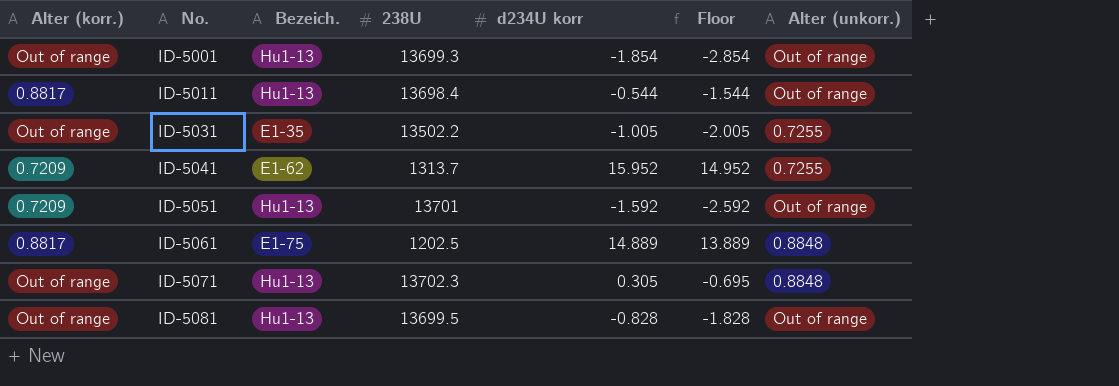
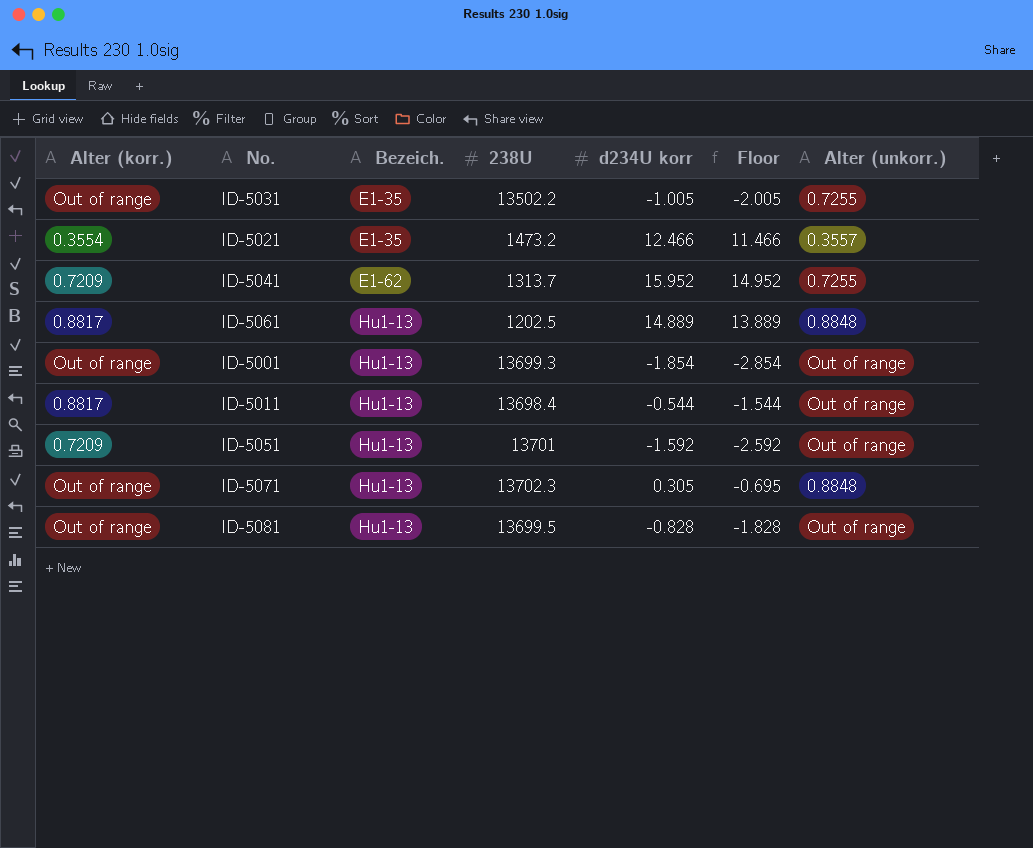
row order: No. ascending -> Bezeich. ascending
row ID-5021: none -> 0.3554 | E1-35 | 1473.2 | 12.466 | 11.466 | 0.3557
ID-5061 | Bezeich.: E1-75 -> Hu1-13

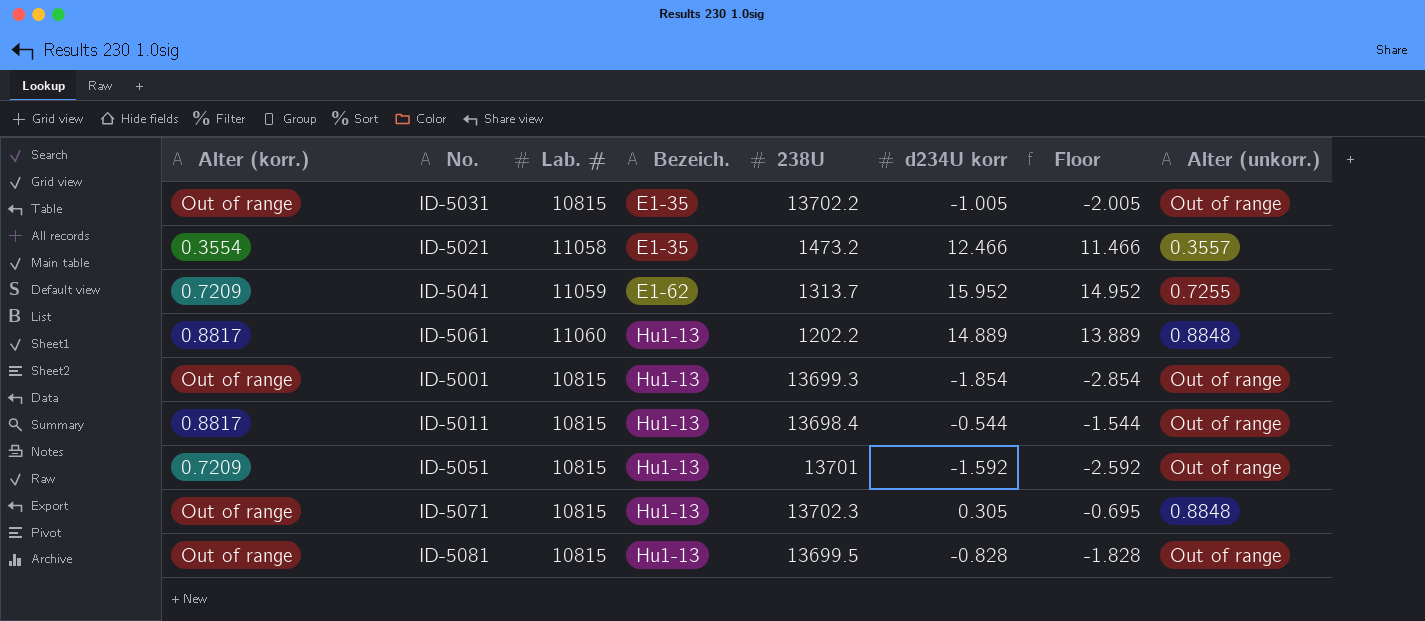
column Lab. # | position: none -> 3
ID-5031 | 238U: 13502.2 -> 13702.2
ID-5031 | Alter (unkorr.): 0.7255 -> Out of range
ID-5061 | 238U: 1202.5 -> 1202.2

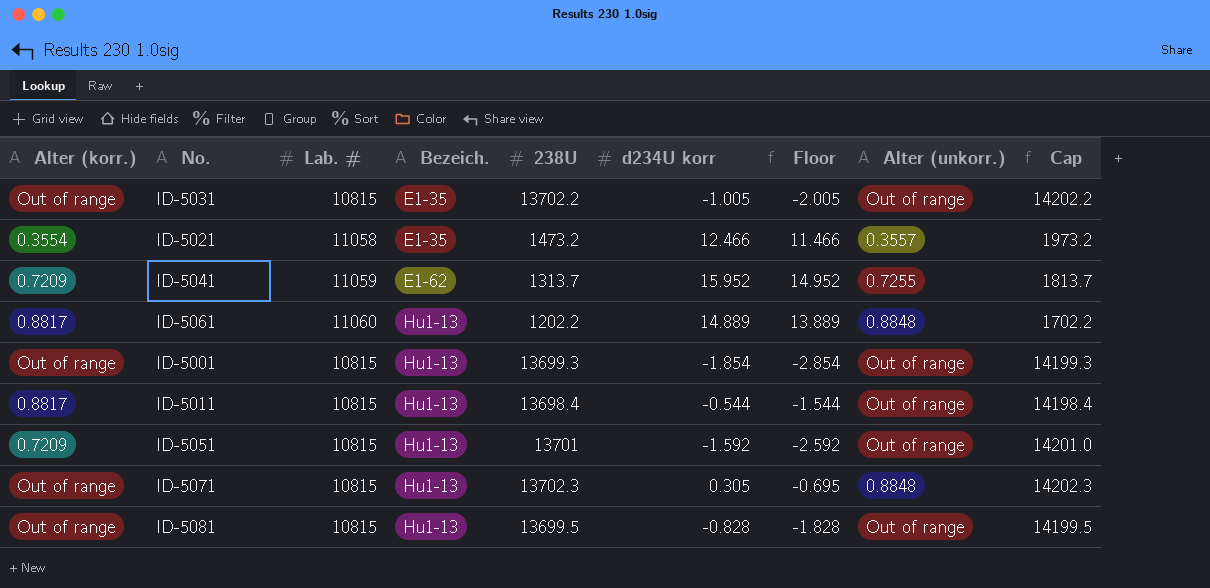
column Cap | formula: none -> [238U] + 500

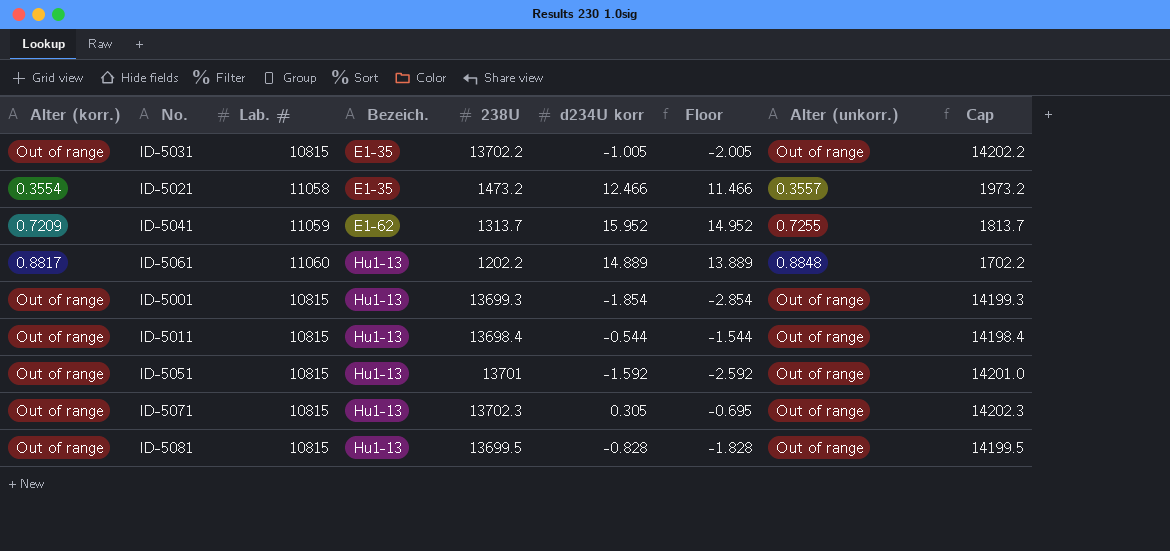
ID-5011 | Alter (korr.): 0.8817 -> Out of range
ID-5051 | Alter (korr.): 0.7209 -> Out of range
ID-5071 | Alter (unkorr.): 0.8848 -> Out of range

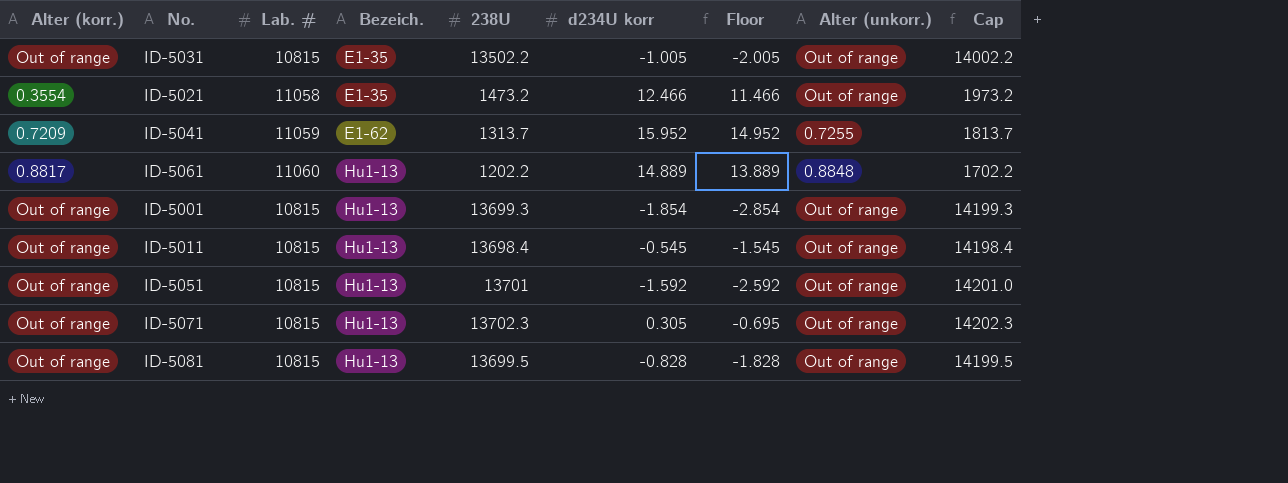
ID-5031 | 238U: 13702.2 -> 13502.2
ID-5031 | Cap: 14202.2 -> 14002.2
ID-5021 | Alter (unkorr.): 0.3557 -> Out of range
ID-5011 | d234U korr: -0.544 -> -0.545
ID-5011 | Floor: -1.544 -> -1.545

